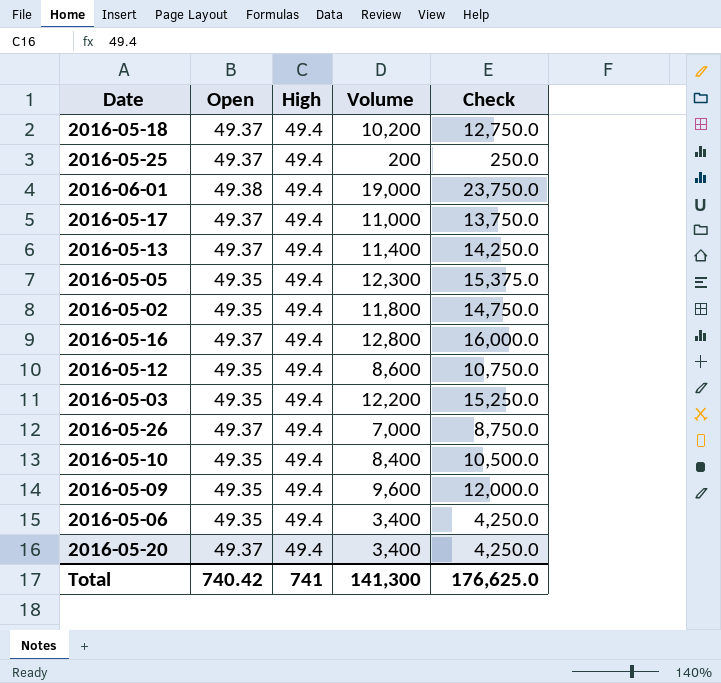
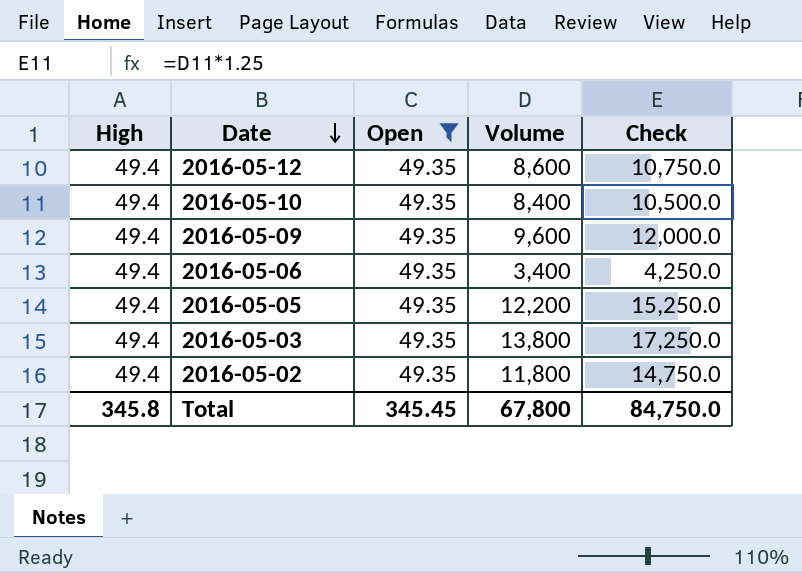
filter: none -> Open = 49.35
row order: none -> Date descending
column High | position: 3 -> 1
2016-05-05 | Volume: 12,300 -> 12,200
2016-05-05 | Check: 15,375.0 -> 15,250.0
2016-05-03 | Volume: 12,200 -> 13,800
2016-05-03 | Check: 15,250.0 -> 17,250.0
Total | High: 741 -> 345.8
Total | Open: 740.42 -> 345.45
Total | Volume: 141,300 -> 67,800
Total | Check: 176,625.0 -> 84,750.0

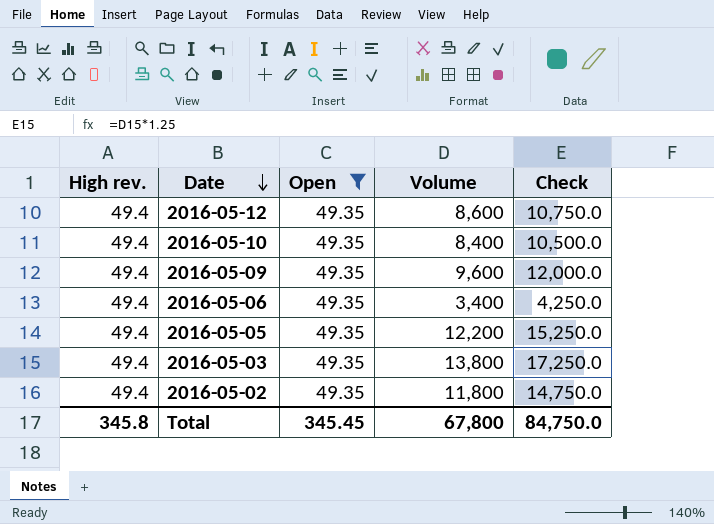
column name: High -> High rev.

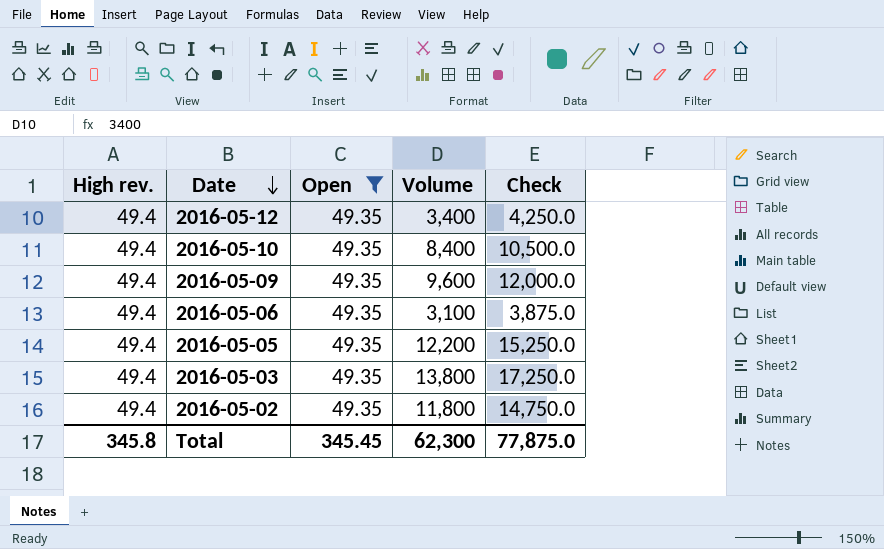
2016-05-12 | Volume: 8,600 -> 3,400
2016-05-12 | Check: 10,750.0 -> 4,250.0
2016-05-06 | Volume: 3,400 -> 3,100
2016-05-06 | Check: 4,250.0 -> 3,875.0
Total | Volume: 67,800 -> 62,300
Total | Check: 84,750.0 -> 77,875.0

